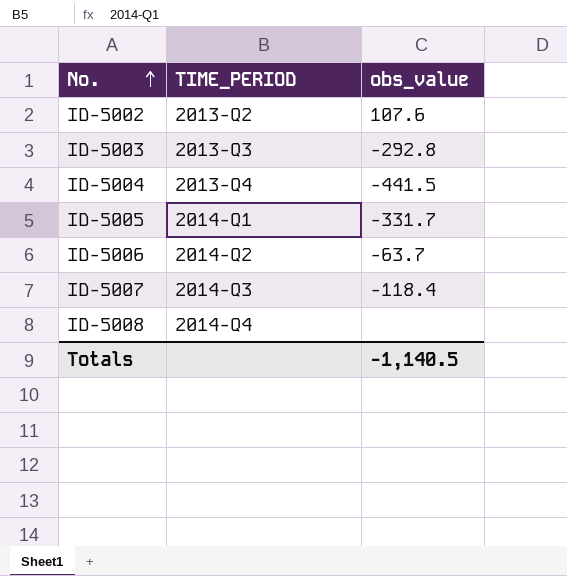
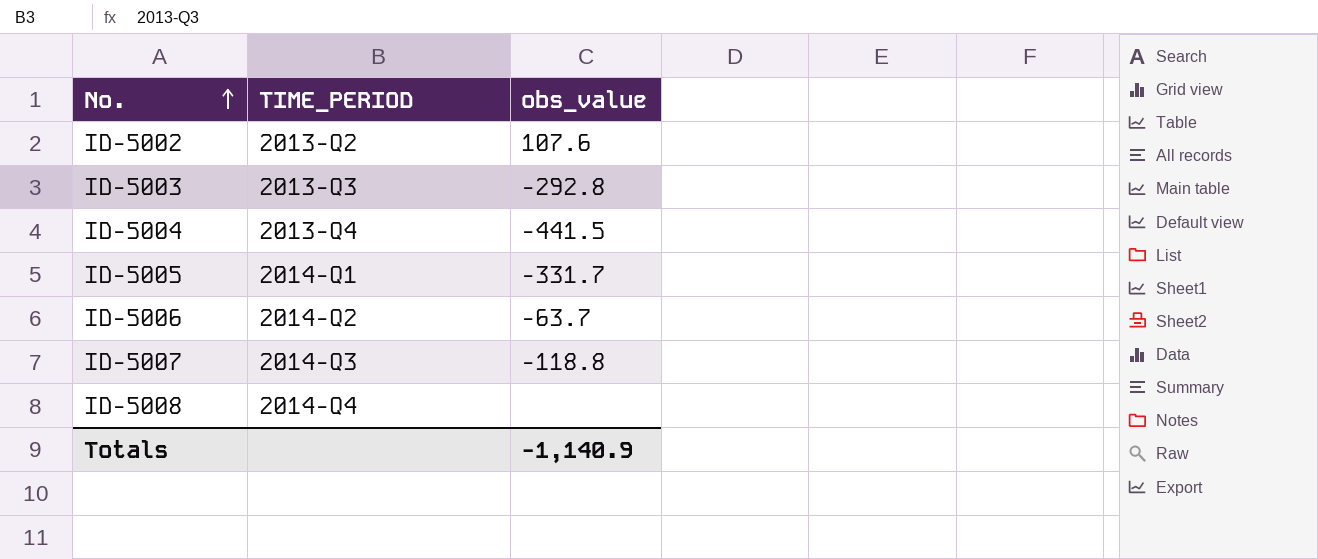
ID-5007 | obs_value: -118.4 -> -118.8
Totals | obs_value: -1,140.5 -> -1,140.9

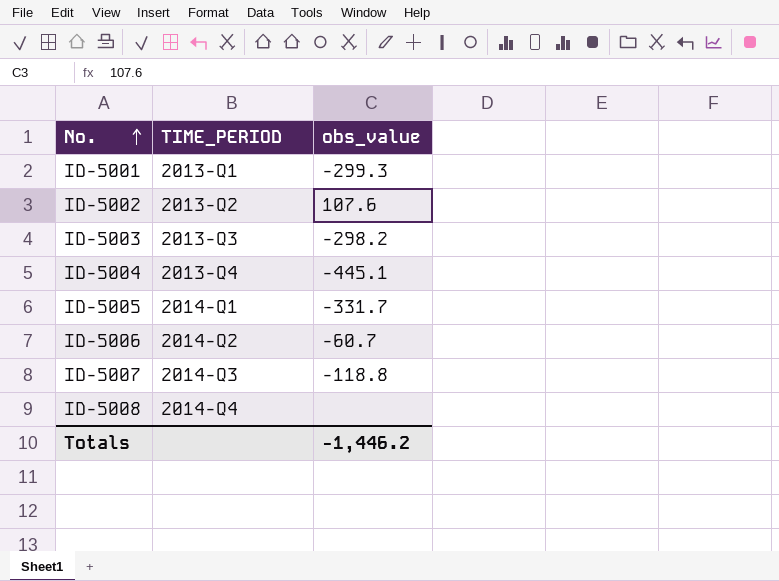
row ID-5001: none -> 2013-Q1 | -299.3
ID-5003 | obs_value: -292.8 -> -298.2
ID-5004 | obs_value: -441.5 -> -445.1
ID-5006 | obs_value: -63.7 -> -60.7
Totals | obs_value: -1,140.9 -> -1,446.2

